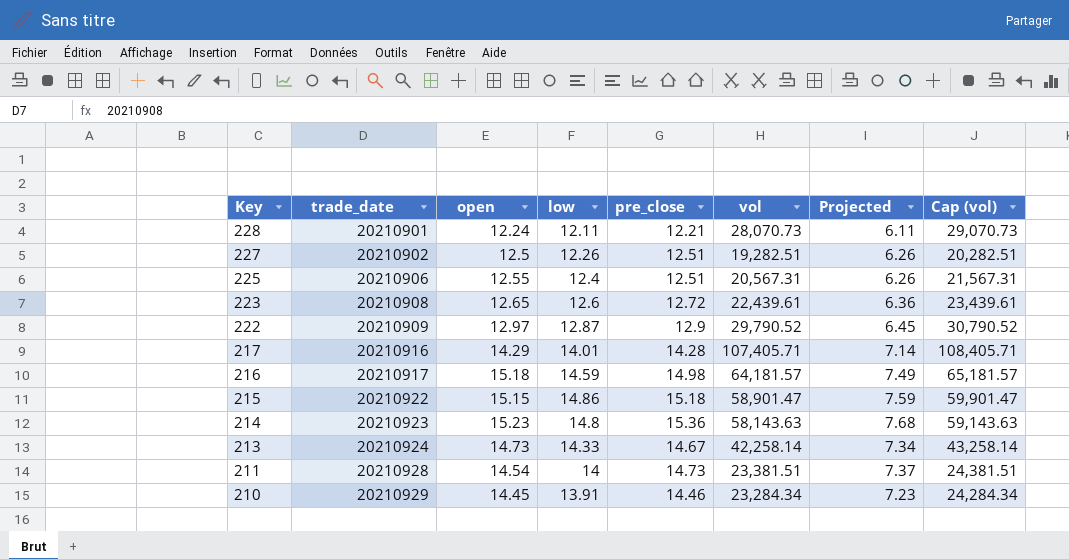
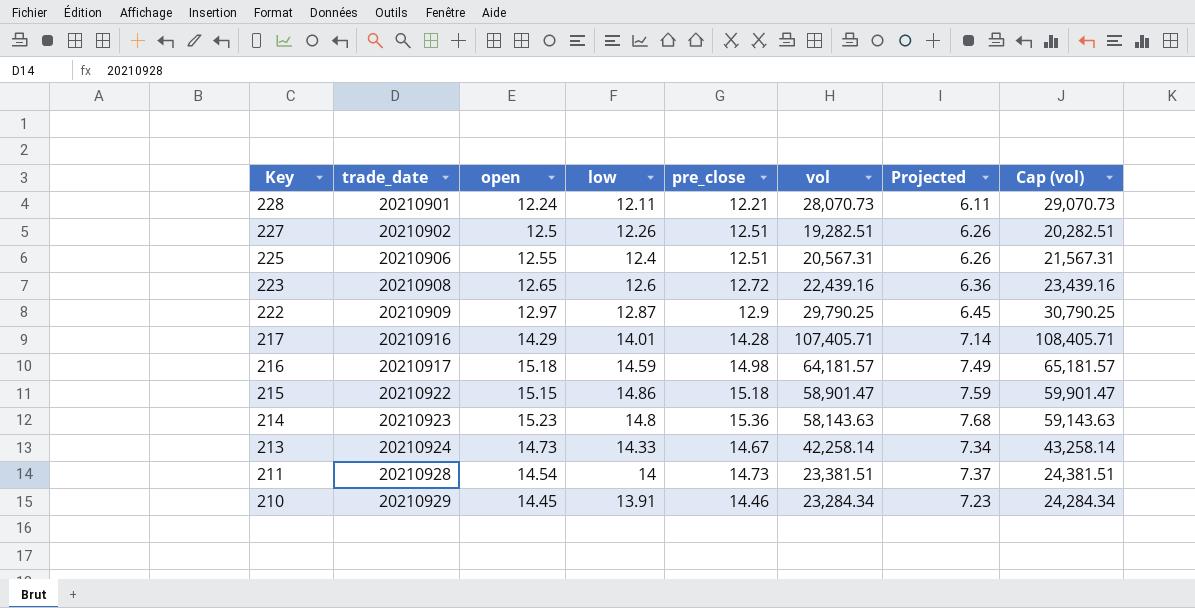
223 | vol: 22,439.61 -> 22,439.16
223 | Cap (vol): 23,439.61 -> 23,439.16
222 | vol: 29,790.52 -> 29,790.25
222 | Cap (vol): 30,790.52 -> 30,790.25

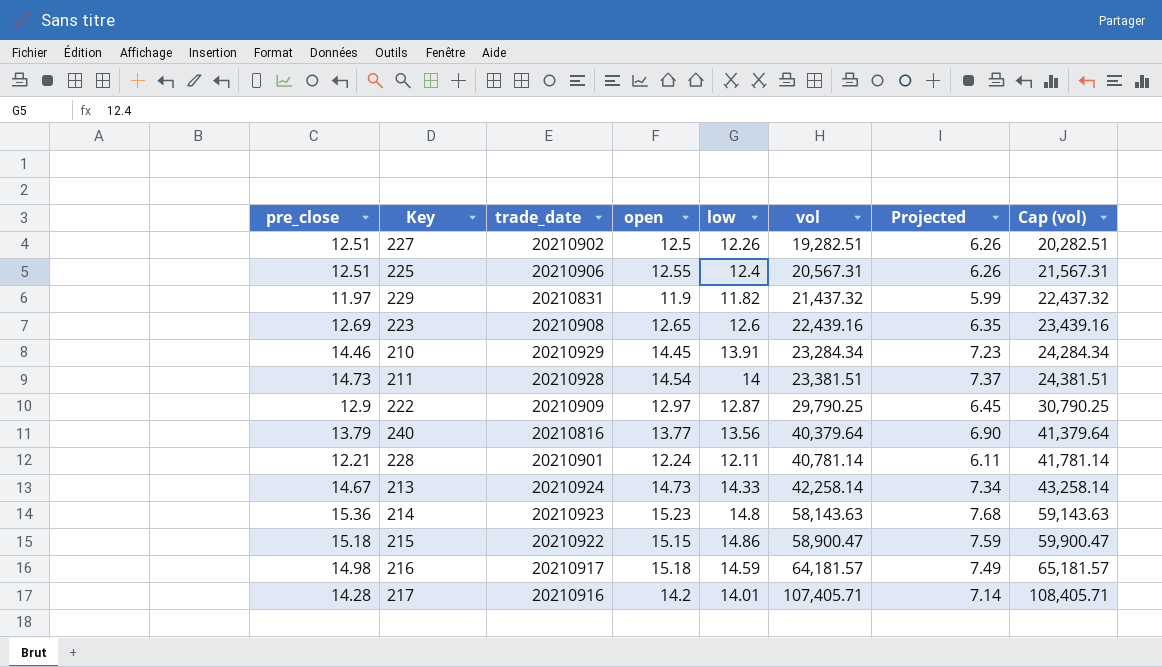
row order: Key descending -> vol ascending
column pre_close | position: 5 -> 1
row 229: none -> 11.97 | 20210831 | 11.9 | 11.82 | 21,437.32 | 5.99 | 22,437.32
223 | pre_close: 12.72 -> 12.69
223 | Projected: 6.36 -> 6.35
row 240: none -> 13.79 | 20210816 | 13.77 | 13.56 | 40,379.64 | 6.90 | 41,379.64
228 | vol: 28,070.73 -> 40,781.14
228 | Cap (vol): 29,070.73 -> 41,781.14
215 | vol: 58,901.47 -> 58,900.47
215 | Cap (vol): 59,901.47 -> 59,900.47
217 | open: 14.29 -> 14.2

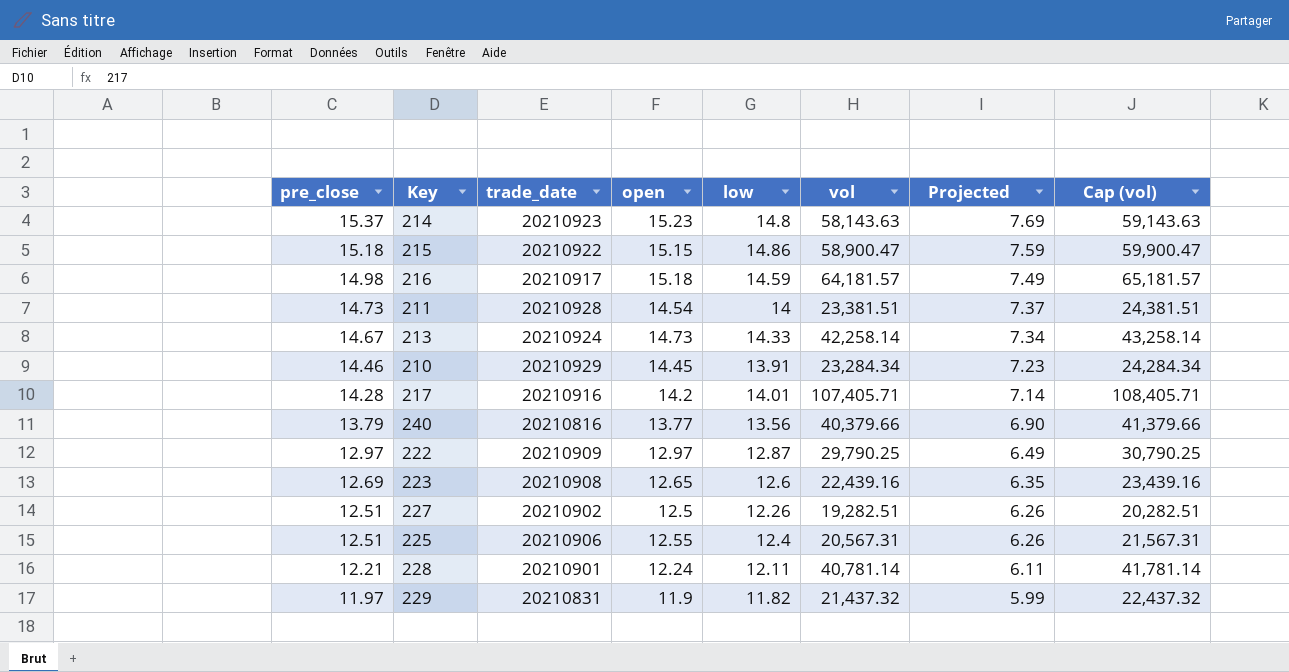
row order: vol ascending -> pre_close descending
214 | pre_close: 15.36 -> 15.37
214 | Projected: 7.68 -> 7.69
240 | vol: 40,379.64 -> 40,379.66
240 | Cap (vol): 41,379.64 -> 41,379.66
222 | pre_close: 12.9 -> 12.97
222 | Projected: 6.45 -> 6.49

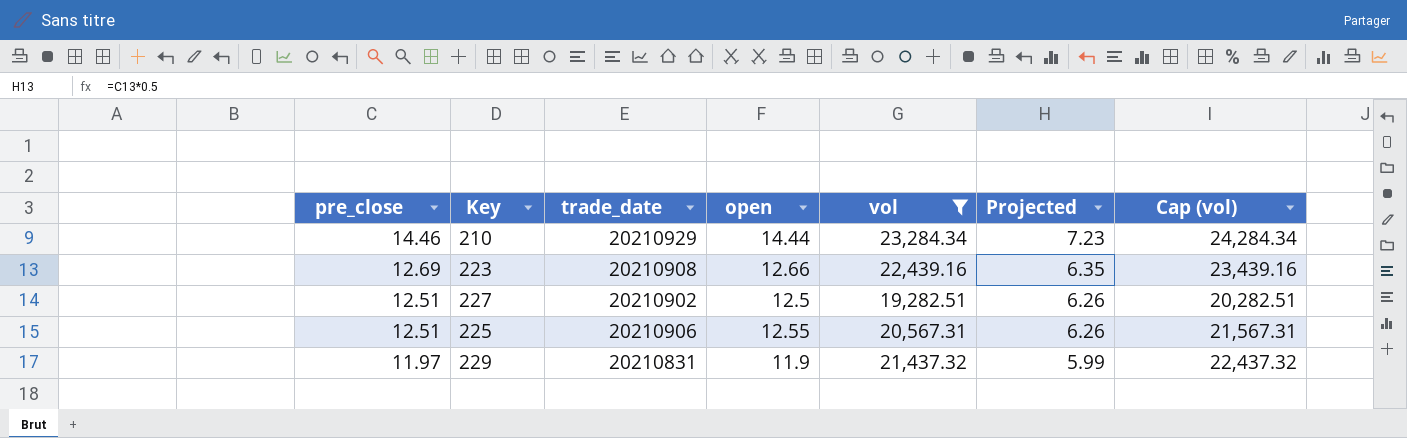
filter: none -> vol <= 23,284.34
column low | position: 5 -> none
210 | open: 14.45 -> 14.44
223 | open: 12.65 -> 12.66

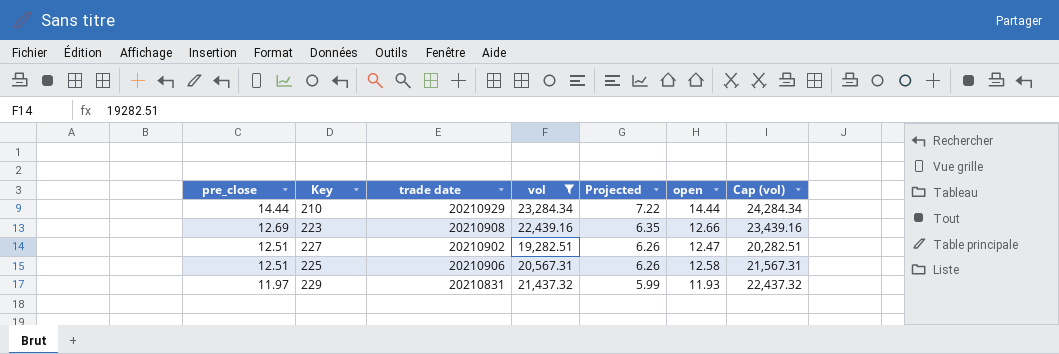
column name: trade_date -> trade date
column open | position: 4 -> 6
210 | pre_close: 14.46 -> 14.44
210 | Projected: 7.23 -> 7.22
227 | open: 12.5 -> 12.47
225 | open: 12.55 -> 12.58
229 | open: 11.9 -> 11.93

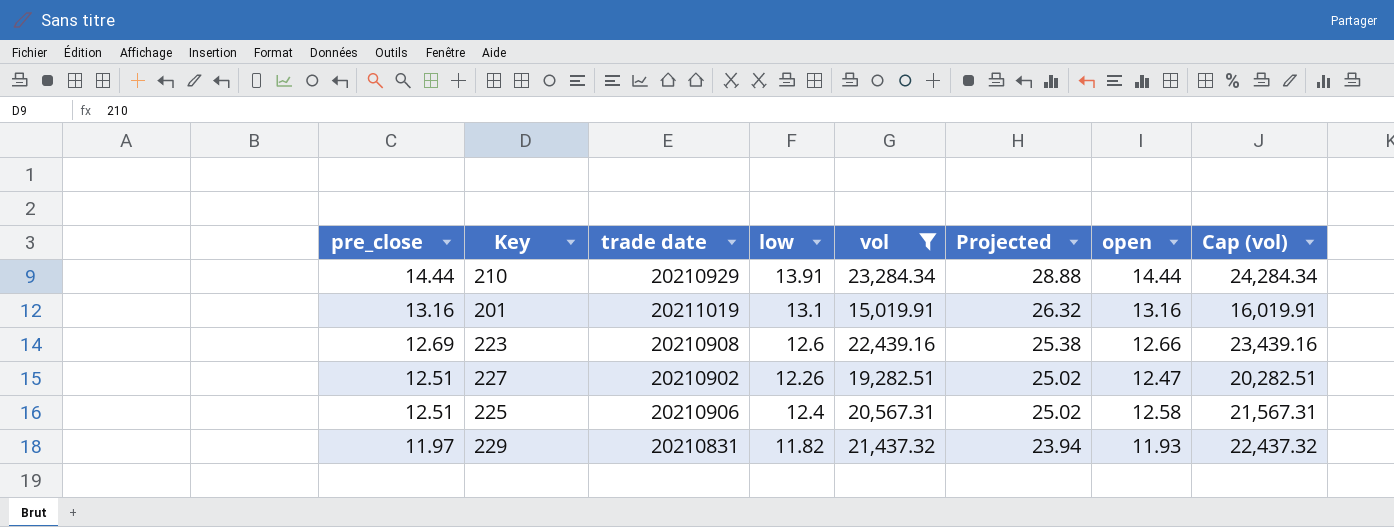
column low | position: none -> 4
column Projected | formula: [pre_close] * 0.5 -> [pre_close] * 2
row 201: none -> 13.16 | 20211019 | 13.1 | 15,019.91 | 26.32 | 13.16 | 16,019.91

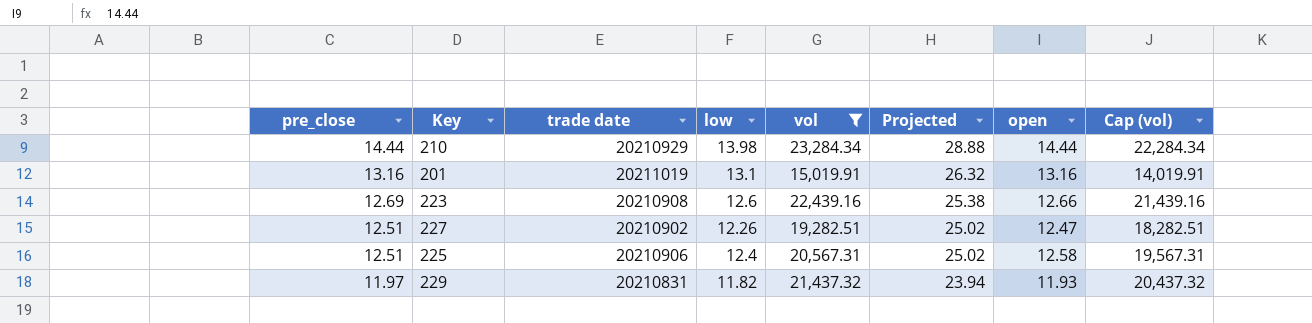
column Cap (vol) | formula: [vol] + 1000 -> [vol] - 1000
210 | low: 13.91 -> 13.98

